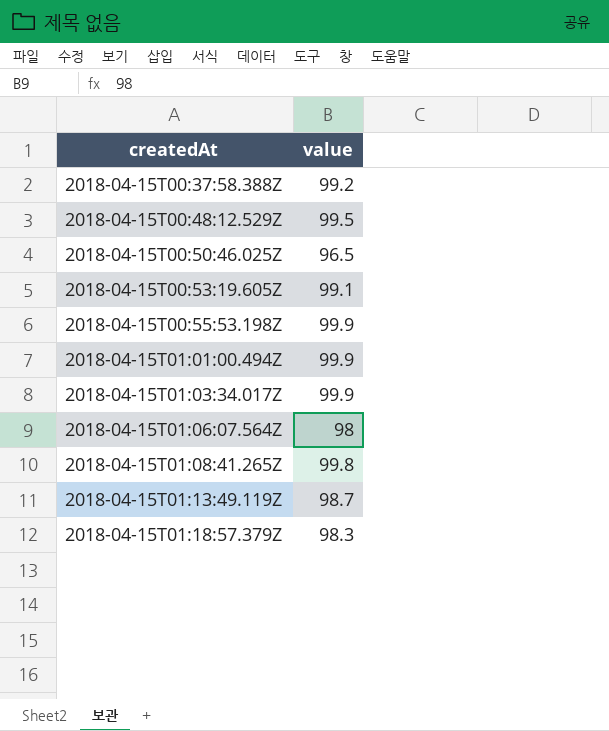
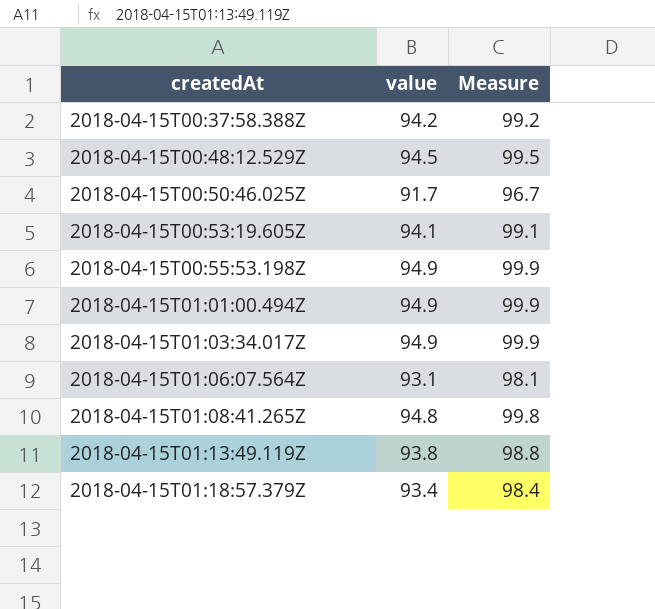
column Measure | formula: none -> [value] + 5
2018-04-15T00:37:58.388Z | value: 99.2 -> 94.2
2018-04-15T00:48:12.529Z | value: 99.5 -> 94.5
2018-04-15T00:50:46.025Z | value: 96.5 -> 91.7
2018-04-15T00:53:19.605Z | value: 99.1 -> 94.1
2018-04-15T00:55:53.198Z | value: 99.9 -> 94.9
2018-04-15T01:01:00.494Z | value: 99.9 -> 94.9
2018-04-15T01:03:34.017Z | value: 99.9 -> 94.9
2018-04-15T01:06:07.564Z | value: 98 -> 93.1
2018-04-15T01:08:41.265Z | value: 99.8 -> 94.8
2018-04-15T01:13:49.119Z | value: 98.7 -> 93.8
2018-04-15T01:18:57.379Z | value: 98.3 -> 93.4

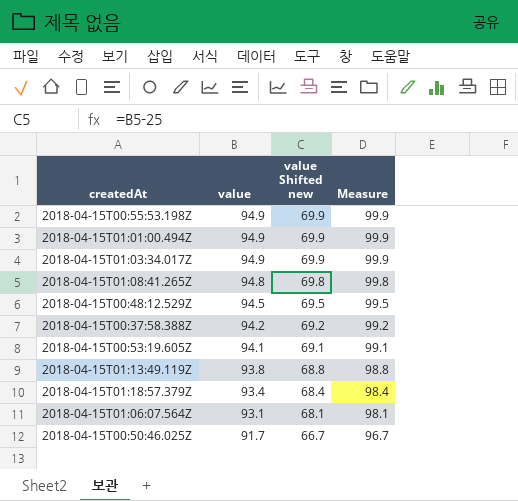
row order: createdAt ascending -> value descending
column value Shifted new | formula: none -> [value] - 25

